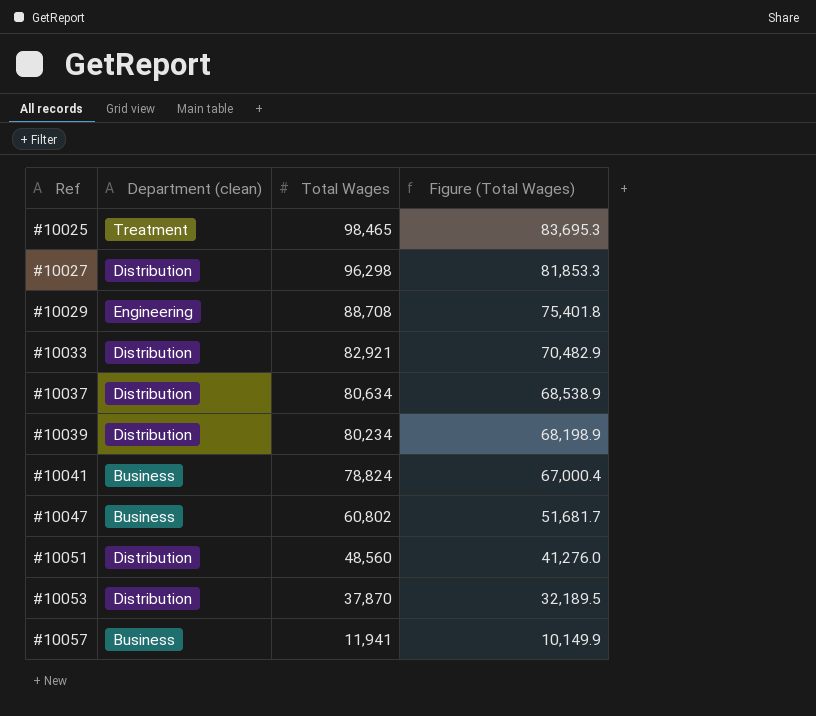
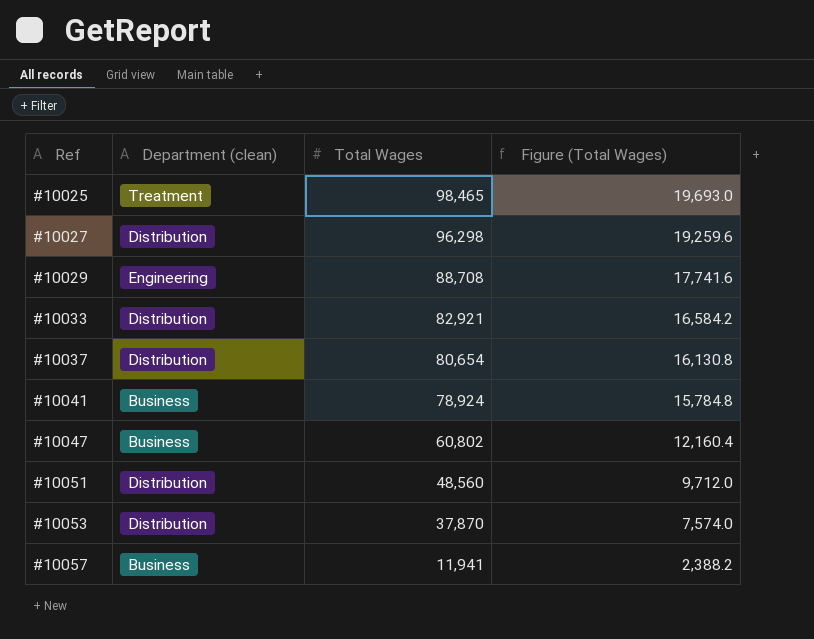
column Figure (Total Wages) | formula: [Total Wages] * 0.85 -> [Total Wages] * 0.2
row #10039: Distribution | 80,234 | 68,198.9 -> none
#10037 | Total Wages: 80,634 -> 80,654
#10041 | Total Wages: 78,824 -> 78,924

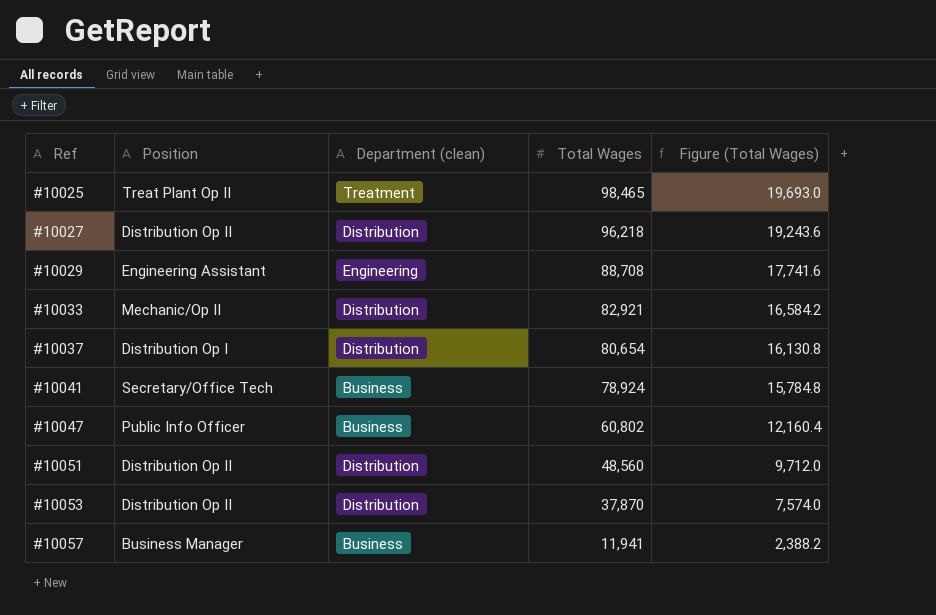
column Position | position: none -> 2
#10027 | Total Wages: 96,298 -> 96,218
#10027 | Figure (Total Wages): 19,259.6 -> 19,243.6

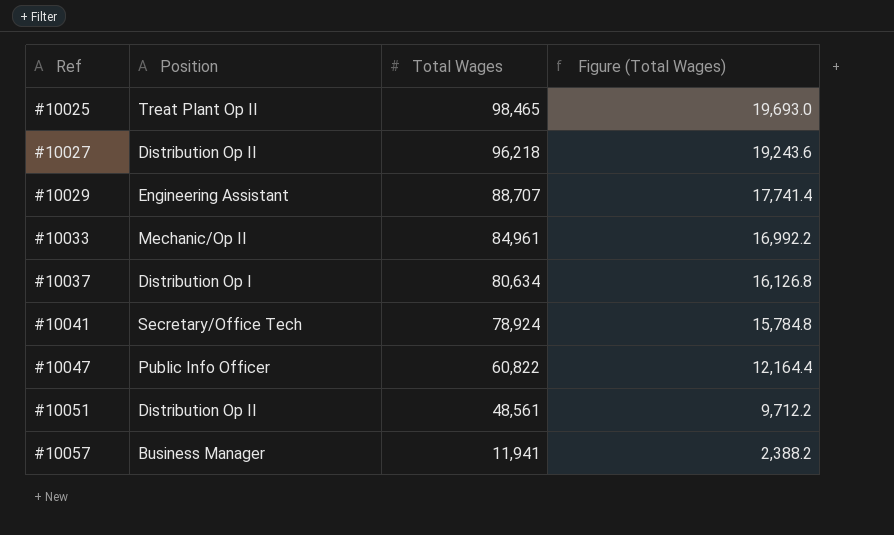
column Department (clean) | position: 3 -> none
row #10053: Distribution Op II | Distribution | 37,870 | 7,574.0 -> none
#10029 | Total Wages: 88,708 -> 88,707
#10029 | Figure (Total Wages): 17,741.6 -> 17,741.4
#10033 | Total Wages: 82,921 -> 84,961
#10033 | Figure (Total Wages): 16,584.2 -> 16,992.2
#10037 | Total Wages: 80,654 -> 80,634
#10037 | Figure (Total Wages): 16,130.8 -> 16,126.8
#10047 | Total Wages: 60,802 -> 60,822
#10047 | Figure (Total Wages): 12,160.4 -> 12,164.4
#10051 | Total Wages: 48,560 -> 48,561
#10051 | Figure (Total Wages): 9,712.0 -> 9,712.2

